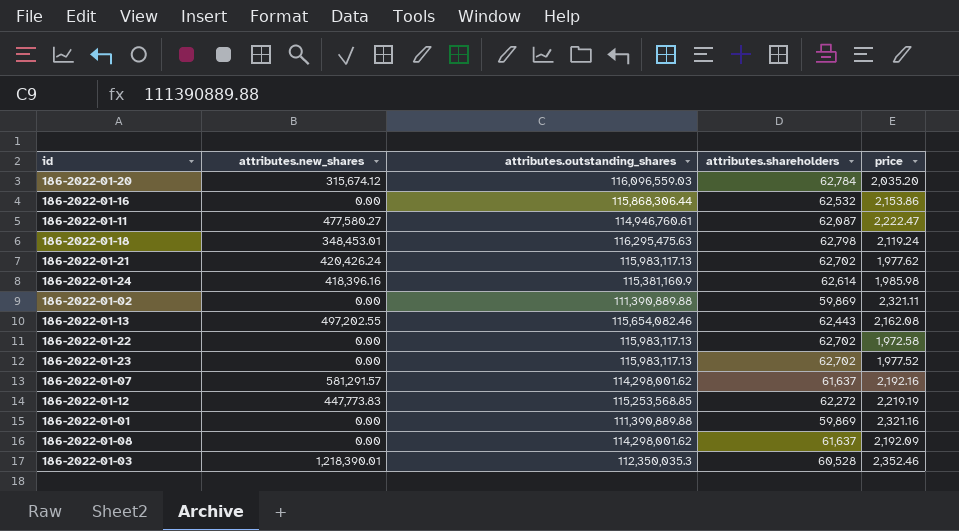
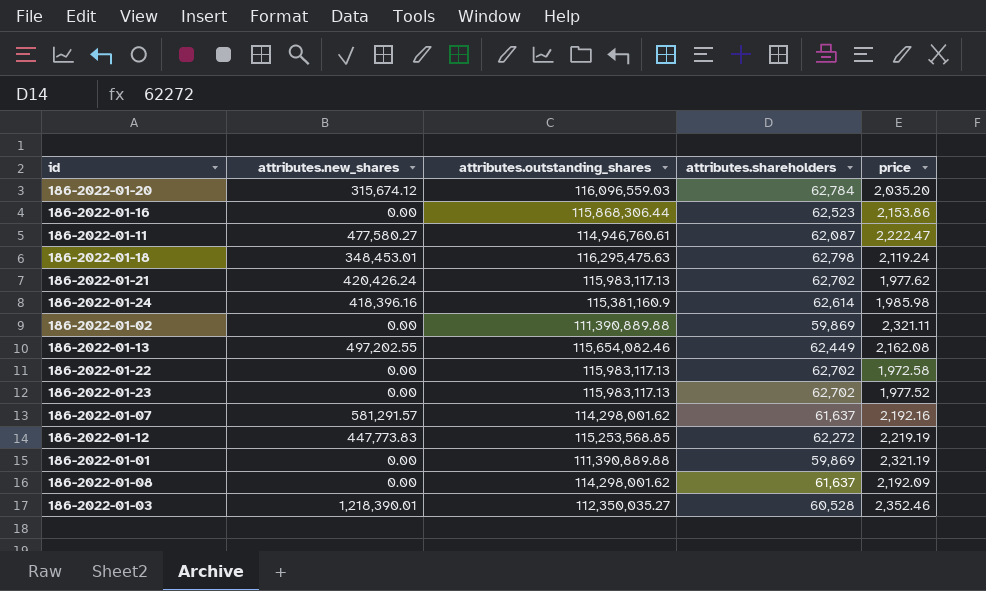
186-2022-01-16 | attributes.shareholders: 62,532 -> 62,523
186-2022-01-13 | attributes.shareholders: 62,443 -> 62,449
186-2022-01-01 | price: 2,321.16 -> 2,321.19
186-2022-01-03 | attributes.outstanding_shares: 112,350,035.3 -> 112,350,035.27

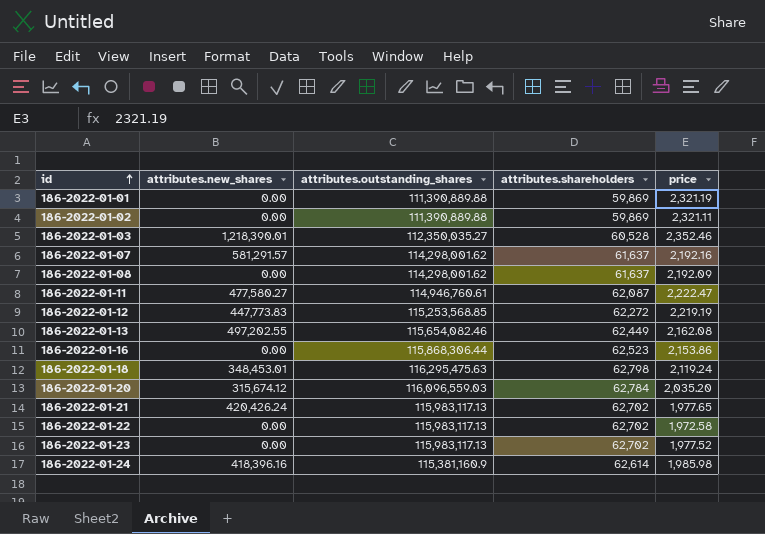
row order: none -> id ascending
186-2022-01-21 | price: 1,977.62 -> 1,977.65

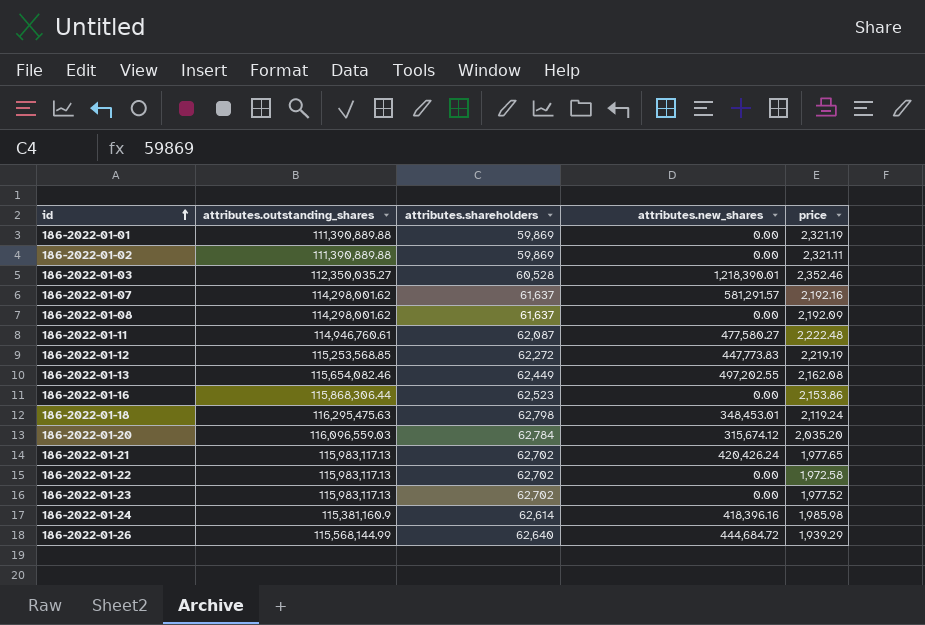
column attributes.new_shares | position: 2 -> 4
186-2022-01-11 | price: 2,222.47 -> 2,222.48
row 186-2022-01-26: none -> 115,568,144.99 | 62,640 | 444,684.72 | 1,939.29

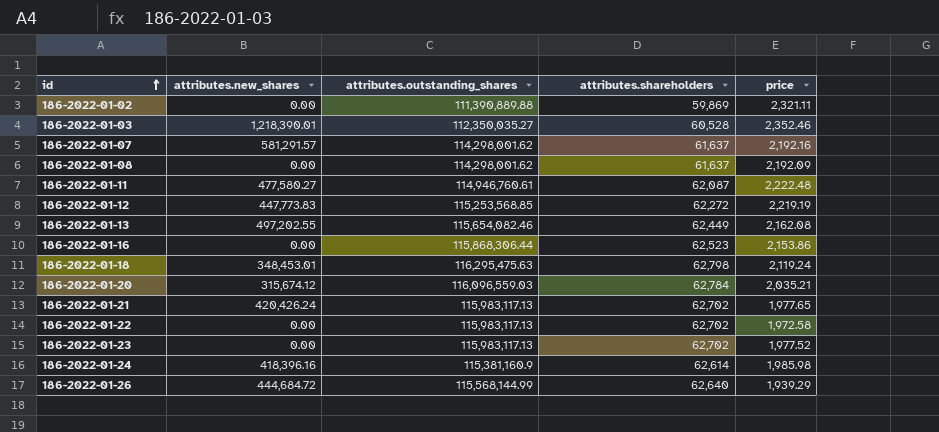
column attributes.new_shares | position: 4 -> 2
row 186-2022-01-01: 111,390,889.88 | 59,869 | 0.00 | 2,321.19 -> none
186-2022-01-20 | price: 2,035.20 -> 2,035.21

